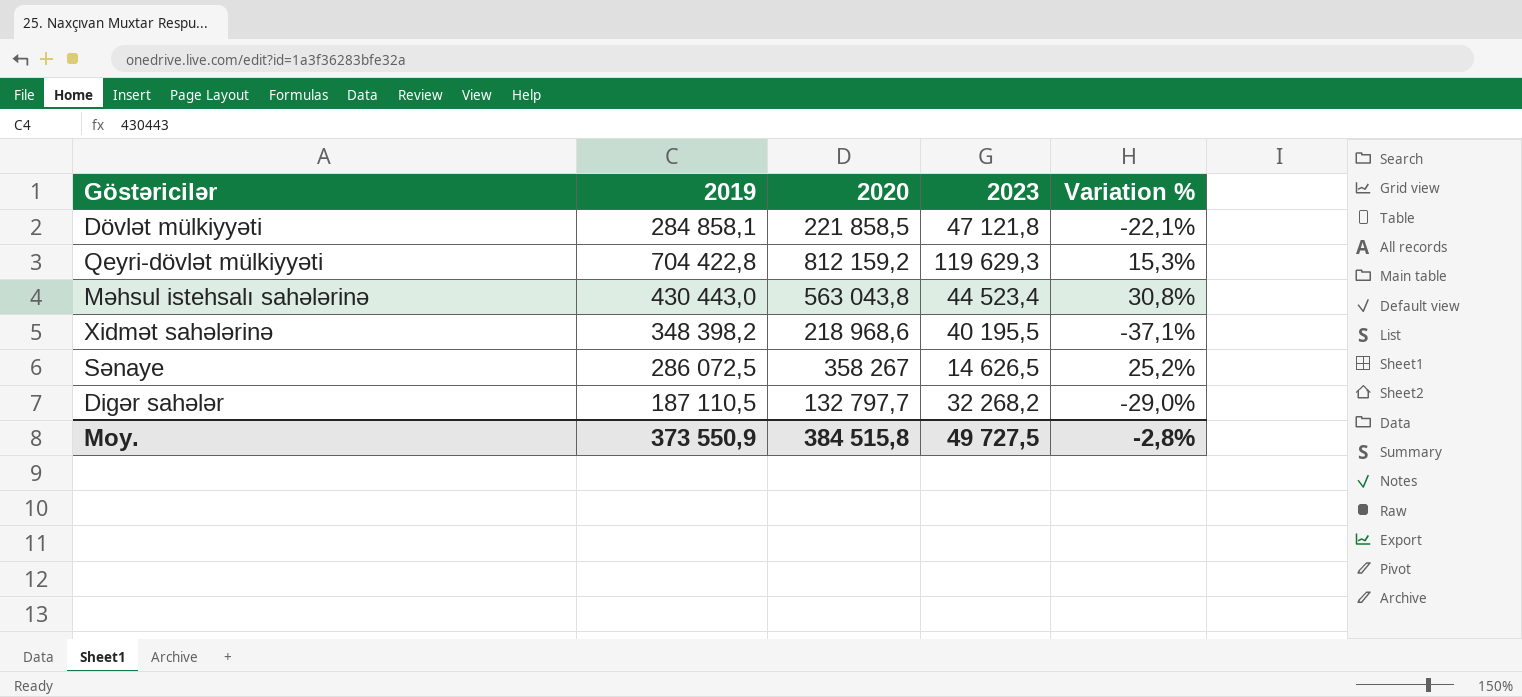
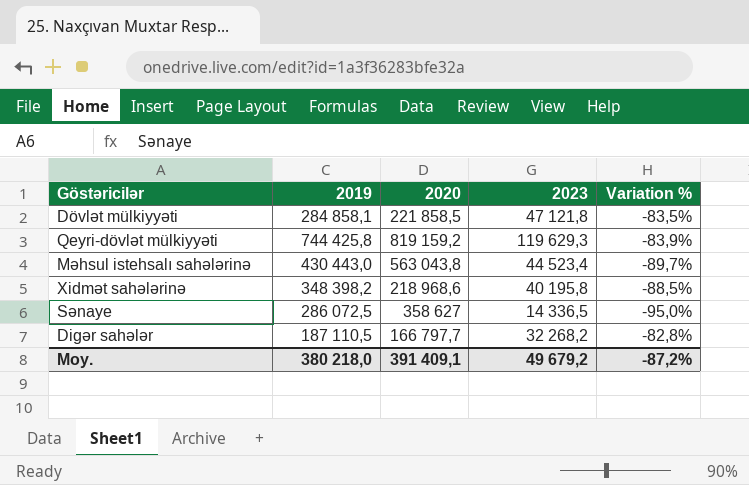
column Variation % | formula: ([2020] - [2019]) / [2019] -> ([2023] - [2019]) / [2019]
Qeyri-dövlət mülkiyyəti | 2019: 704 422,8 -> 744 425,8
Qeyri-dövlət mülkiyyəti | 2020: 812 159,2 -> 819 159,2
Xidmət sahələrinə | 2023: 40 195,5 -> 40 195,8
Sənaye | 2020: 358 267 -> 358 627
Sənaye | 2023: 14 626,5 -> 14 336,5
Digər sahələr | 2020: 132 797,7 -> 166 797,7
Moy. | 2019: 373 550,9 -> 380 218,0
Moy. | 2020: 384 515,8 -> 391 409,1
Moy. | 2023: 49 727,5 -> 49 679,2
Moy. | Variation %: -2,8% -> -87,2%

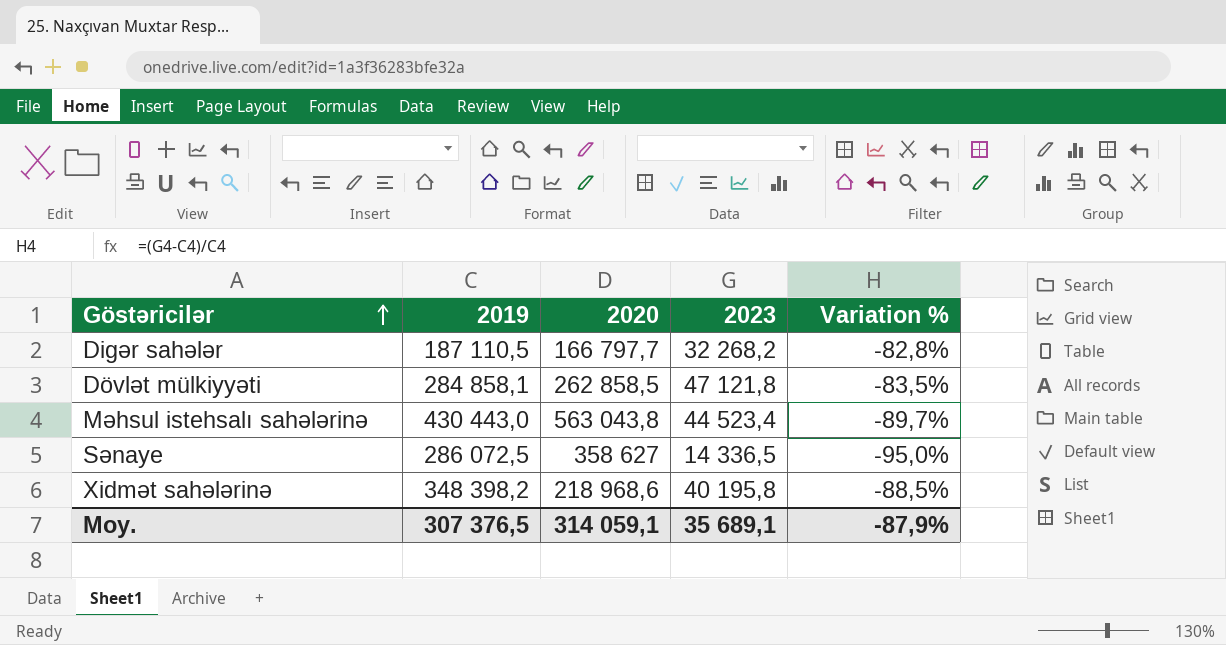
row order: none -> Göstəricilər ascending
row Qeyri-dövlət mülkiyyəti: 744 425,8 | 819 159,2 | 119 629,3 | -83,9% -> none
Dövlət mülkiyyəti | 2020: 221 858,5 -> 262 858,5
Moy. | 2019: 380 218,0 -> 307 376,5
Moy. | 2020: 391 409,1 -> 314 059,1
Moy. | 2023: 49 679,2 -> 35 689,1
Moy. | Variation %: -87,2% -> -87,9%

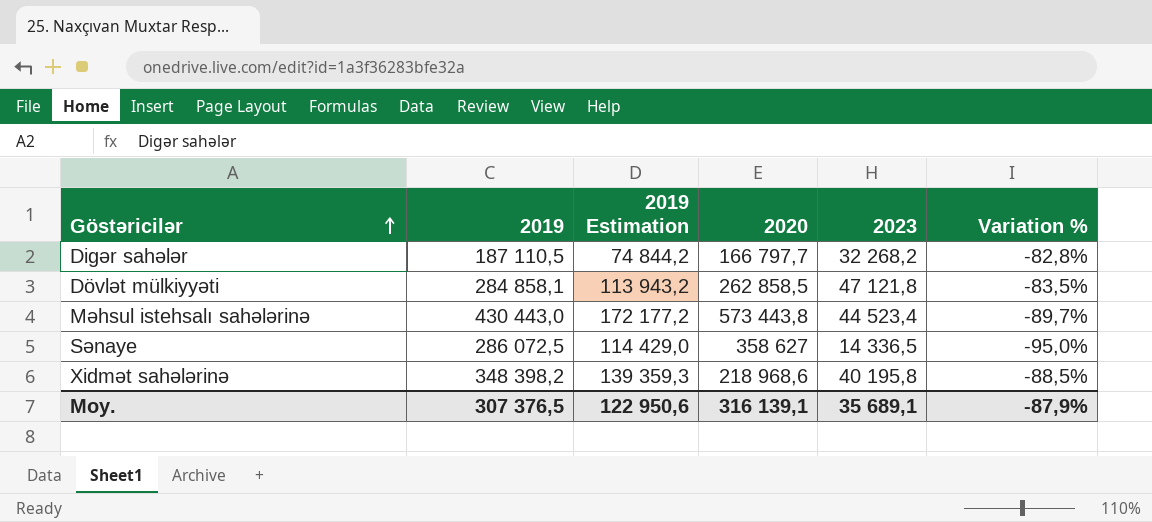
column 2019 Estimation | formula: none -> [2019] * 0,4
Məhsul istehsalı sahələrinə | 2020: 563 043,8 -> 573 443,8
Moy. | 2020: 314 059,1 -> 316 139,1

